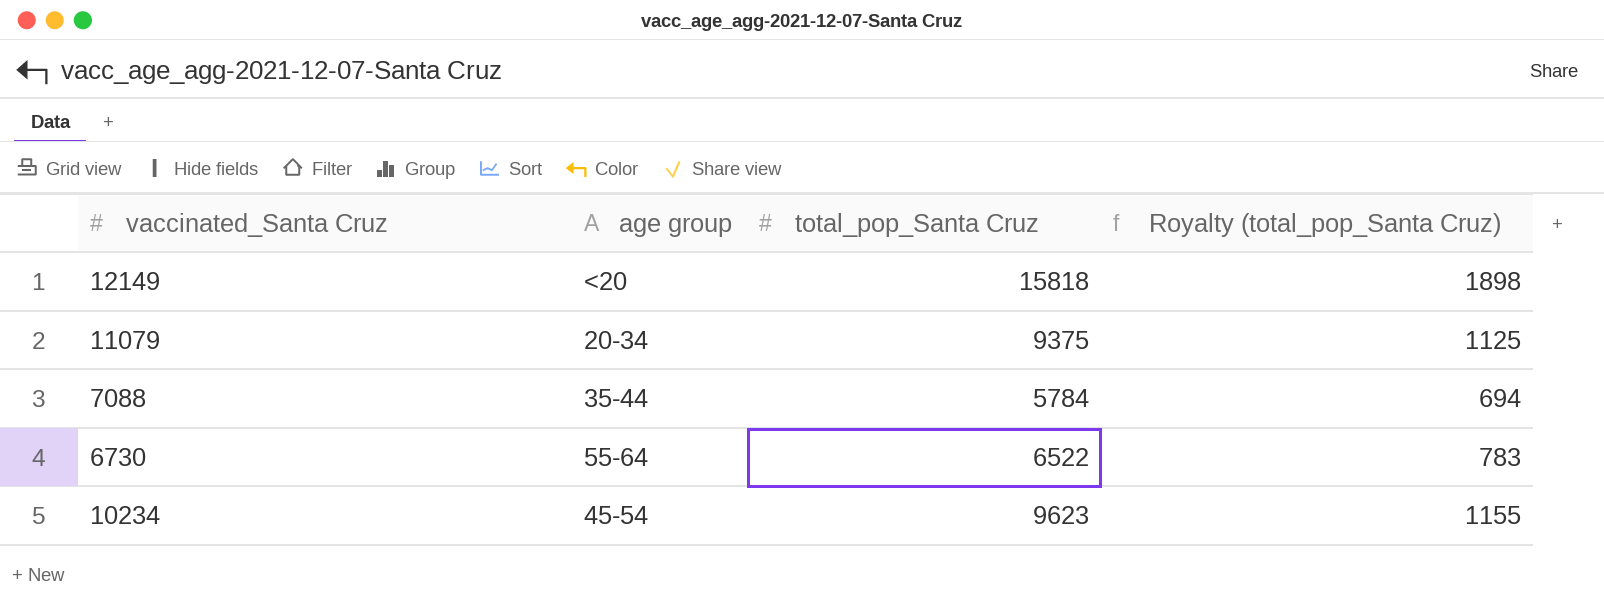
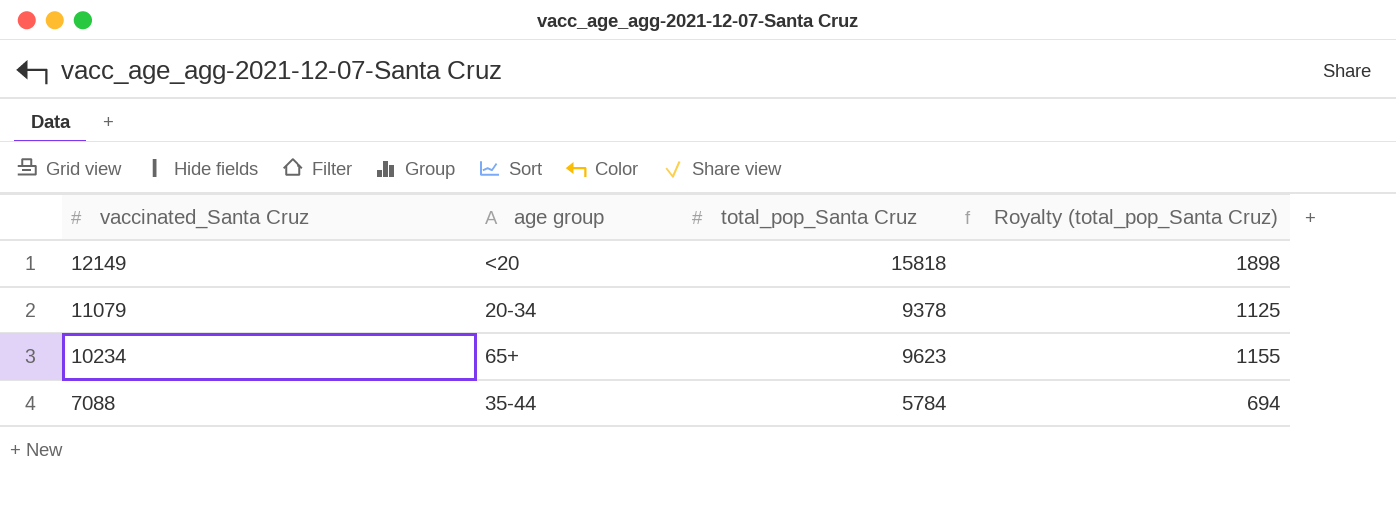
row order: none -> vaccinated_Santa Cruz descending
row 6730: 55-64 | 6522 | 783 -> none
11079 | total_pop_Santa Cruz: 9375 -> 9378
10234 | age group: 45-54 -> 65+

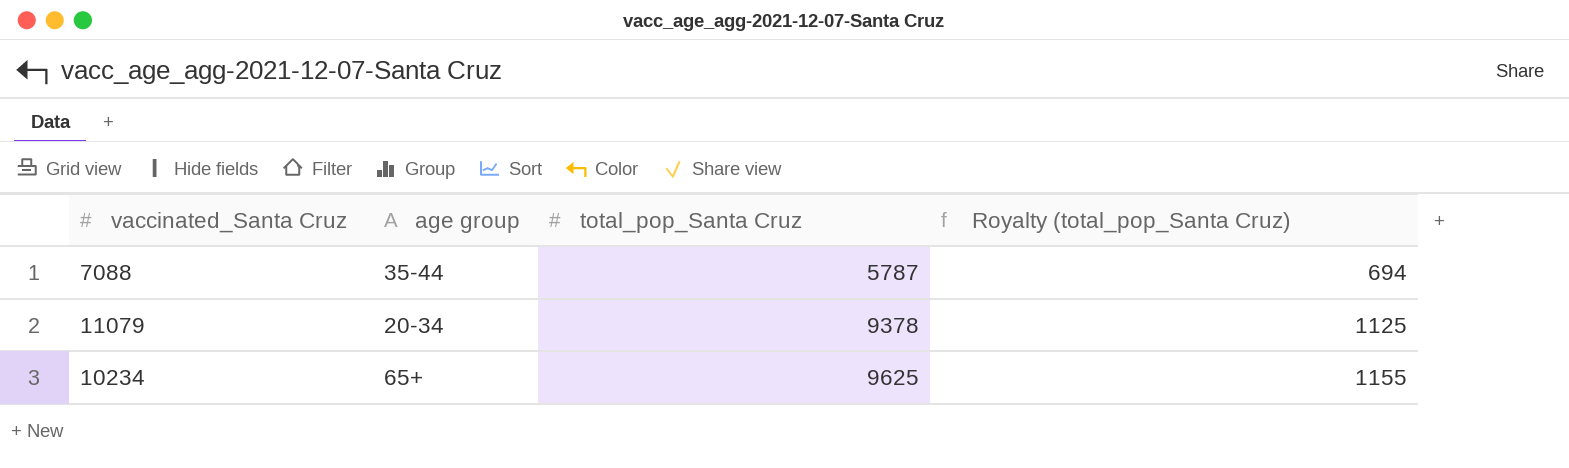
row order: vaccinated_Santa Cruz descending -> total_pop_Santa Cruz ascending
row 12149: <20 | 15818 | 1898 -> none
7088 | total_pop_Santa Cruz: 5784 -> 5787
10234 | total_pop_Santa Cruz: 9623 -> 9625

